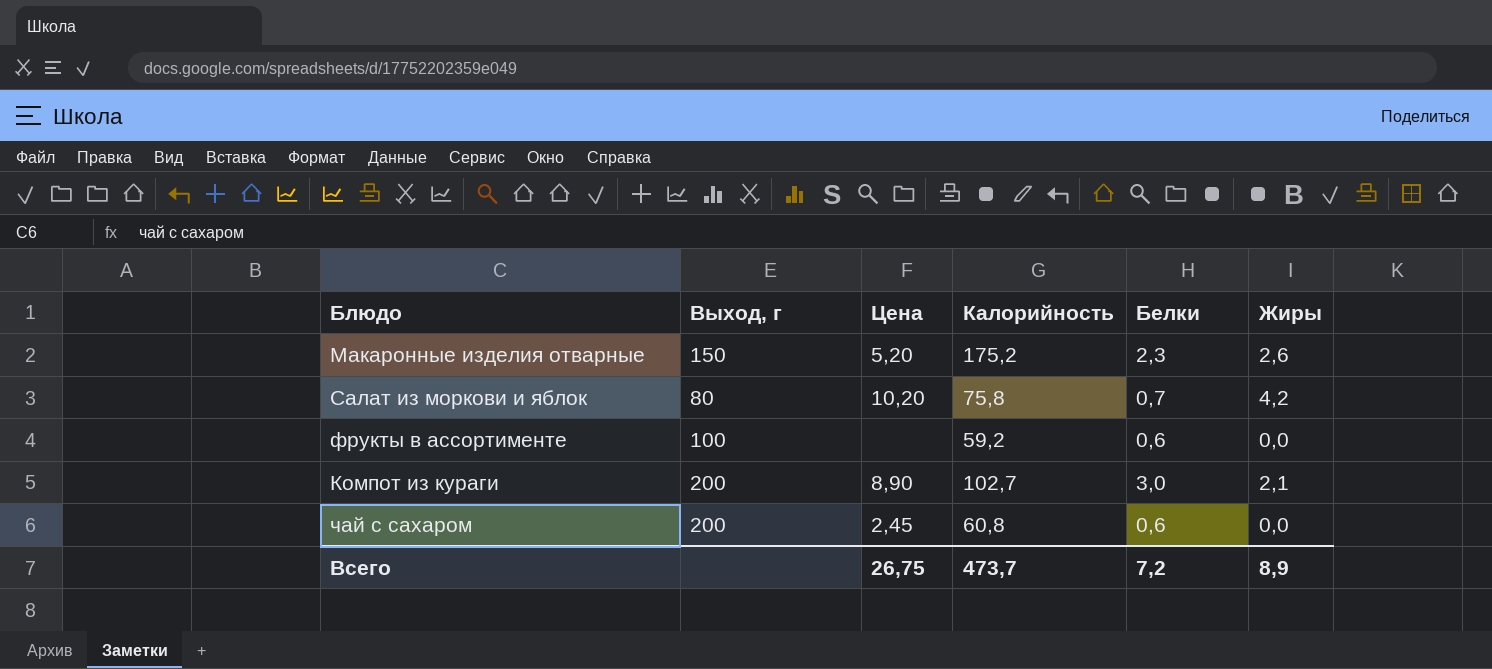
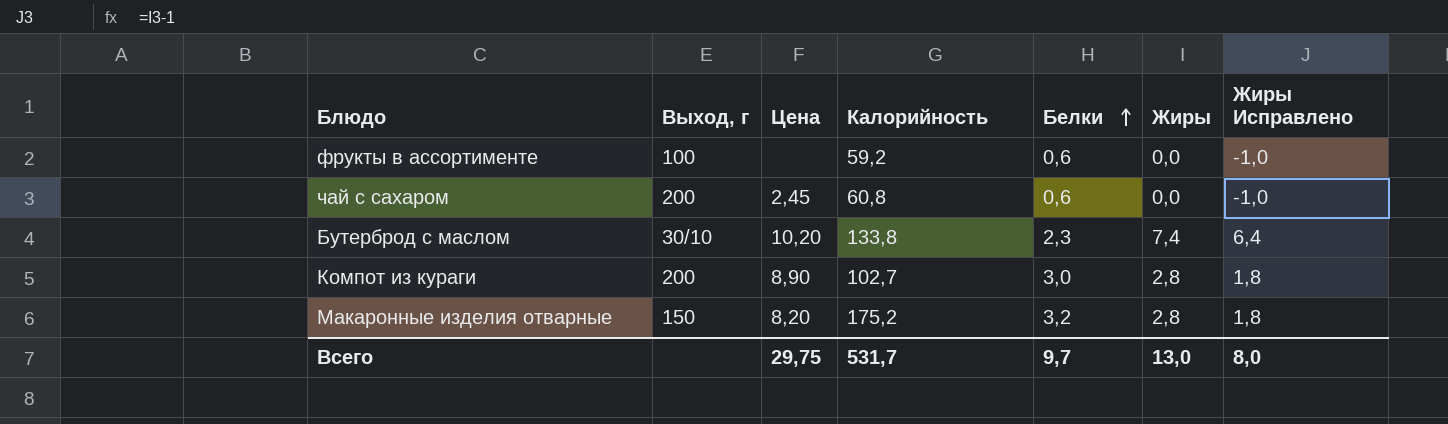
row order: none -> Белки ascending
column Жиры Исправлено | formula: none -> [Жиры] - 1
row Салат из моркови и яблок: 80 | 10,20 | 75,8 | 0,7 | 4,2 -> none
row Бутерброд с маслом: none -> 30/10 | 10,20 | 133,8 | 2,3 | 7,4 | 6,4
Компот из кураги | Жиры: 2,1 -> 2,8
Макаронные изделия отварные | Цена: 5,20 -> 8,20
Макаронные изделия отварные | Белки: 2,3 -> 3,2
Макаронные изделия отварные | Жиры: 2,6 -> 2,8
Всего | Цена: 26,75 -> 29,75
Всего | Калорийность: 473,7 -> 531,7
Всего | Белки: 7,2 -> 9,7
Всего | Жиры: 8,9 -> 13,0

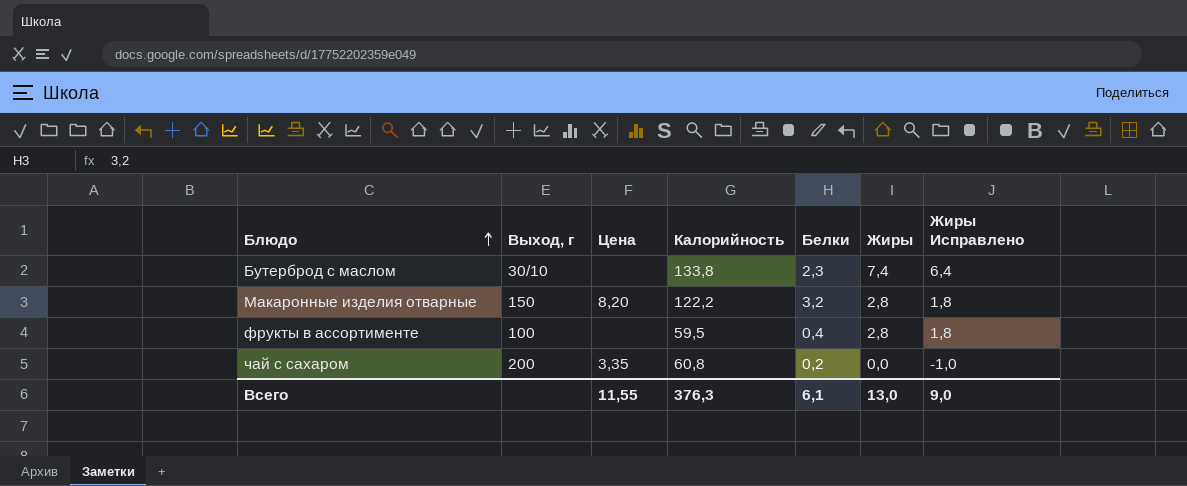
row order: Белки ascending -> Блюдо ascending
row Компот из кураги: 200 | 8,90 | 102,7 | 3,0 | 2,8 | 1,8 -> none
Бутерброд с маслом | Цена: 10,20 -> none
Макаронные изделия отварные | Калорийность: 175,2 -> 122,2
фрукты в ассортименте | Калорийность: 59,2 -> 59,5
фрукты в ассортименте | Белки: 0,6 -> 0,4
фрукты в ассортименте | Жиры: 0,0 -> 2,8
фрукты в ассортименте | Жиры Исправлено: -1,0 -> 1,8
чай с сахаром | Цена: 2,45 -> 3,35
чай с сахаром | Белки: 0,6 -> 0,2
Всего | Цена: 29,75 -> 11,55
Всего | Калорийность: 531,7 -> 376,3
Всего | Белки: 9,7 -> 6,1
Всего | Жиры Исправлено: 8,0 -> 9,0

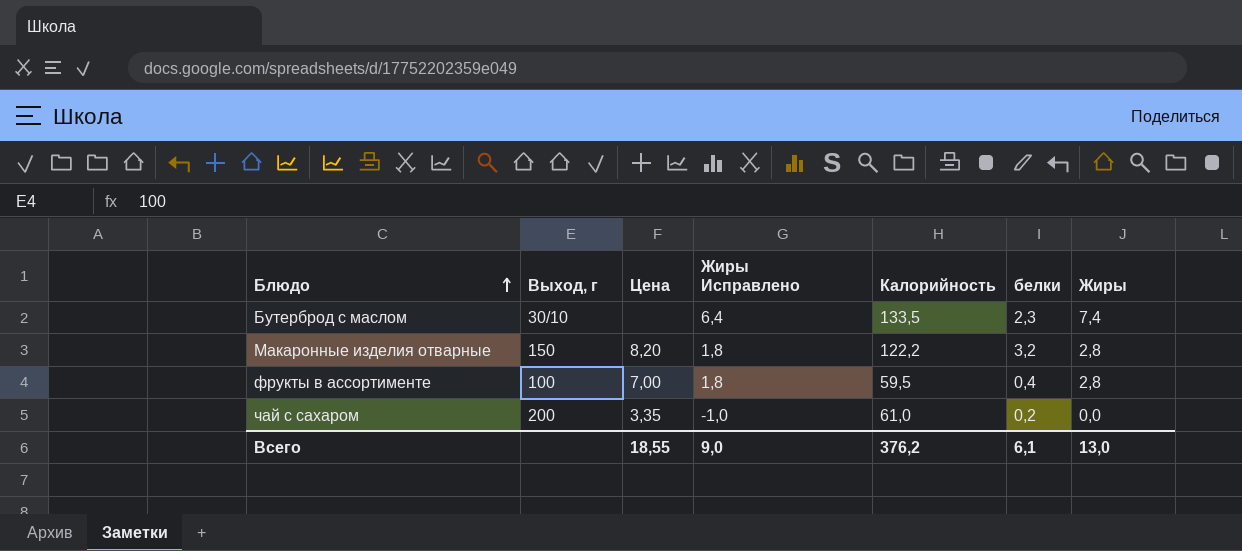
column Жиры Исправлено | position: 7 -> 4
column name: Белки -> белки
Бутерброд с маслом | Калорийность: 133,8 -> 133,5
фрукты в ассортименте | Цена: none -> 7,00
чай с сахаром | Калорийность: 60,8 -> 61,0
Всего | Цена: 11,55 -> 18,55
Всего | Калорийность: 376,3 -> 376,2

